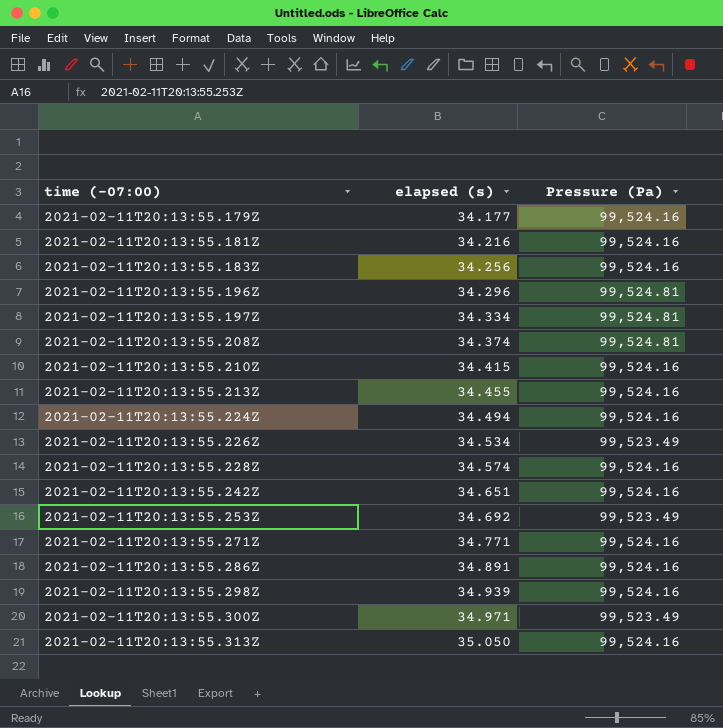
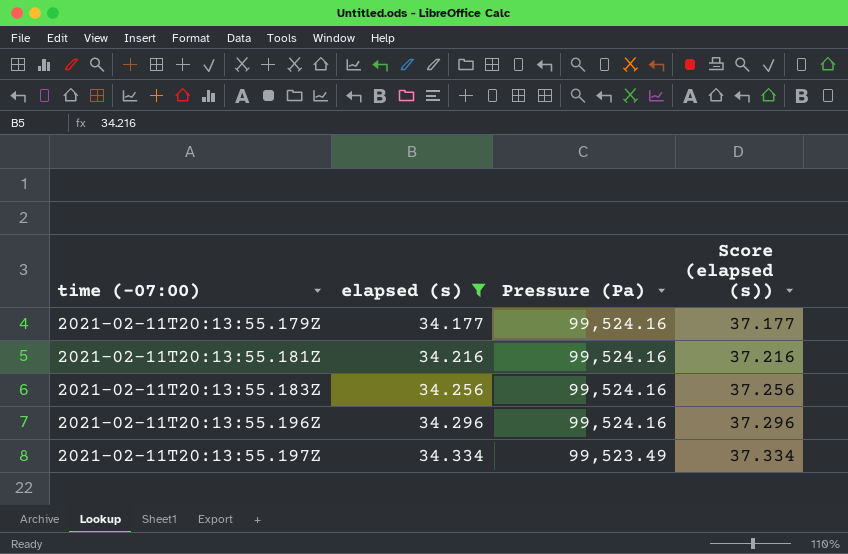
filter: none -> elapsed (s) <= 34.334
column Score (elapsed (s)) | formula: none -> [elapsed (s)] + 3
2021-02-11T20:13:55.196Z | Pressure (Pa): 99,524.81 -> 99,524.16
2021-02-11T20:13:55.197Z | Pressure (Pa): 99,524.81 -> 99,523.49

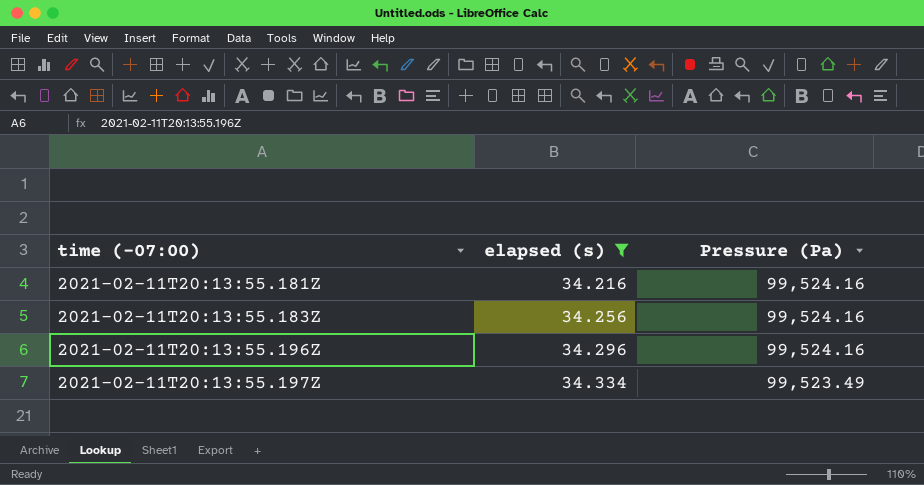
column Score (elapsed (s)) | formula: [elapsed (s)] + 3 -> none
row 2021-02-11T20:13:55.179Z: 34.177 | 99,524.16 | 37.177 -> none

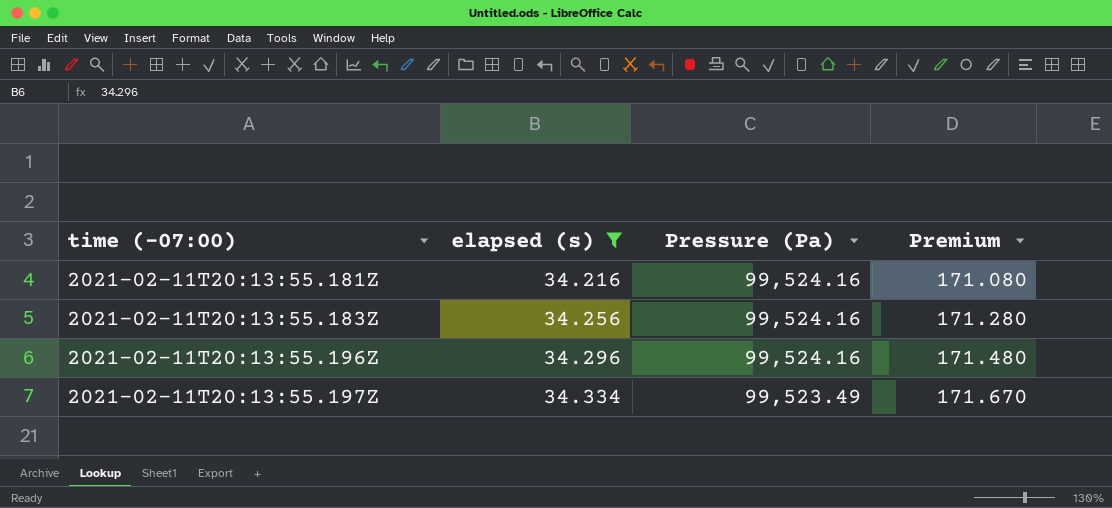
column Premium | formula: none -> [elapsed (s)] * 5

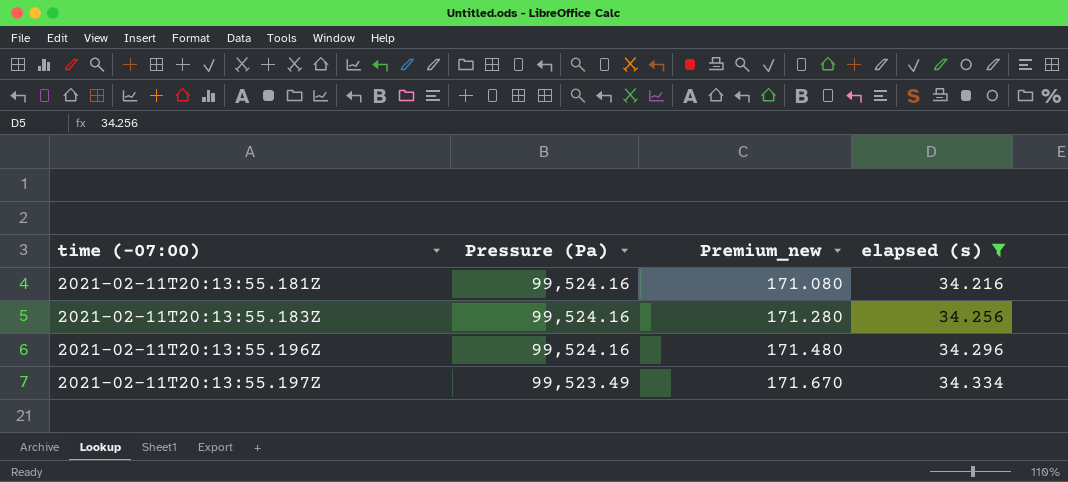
column name: Premium -> Premium_new
column elapsed (s) | position: 2 -> 4

